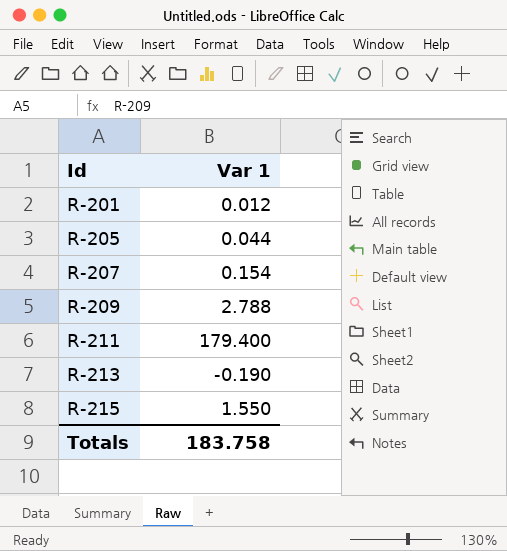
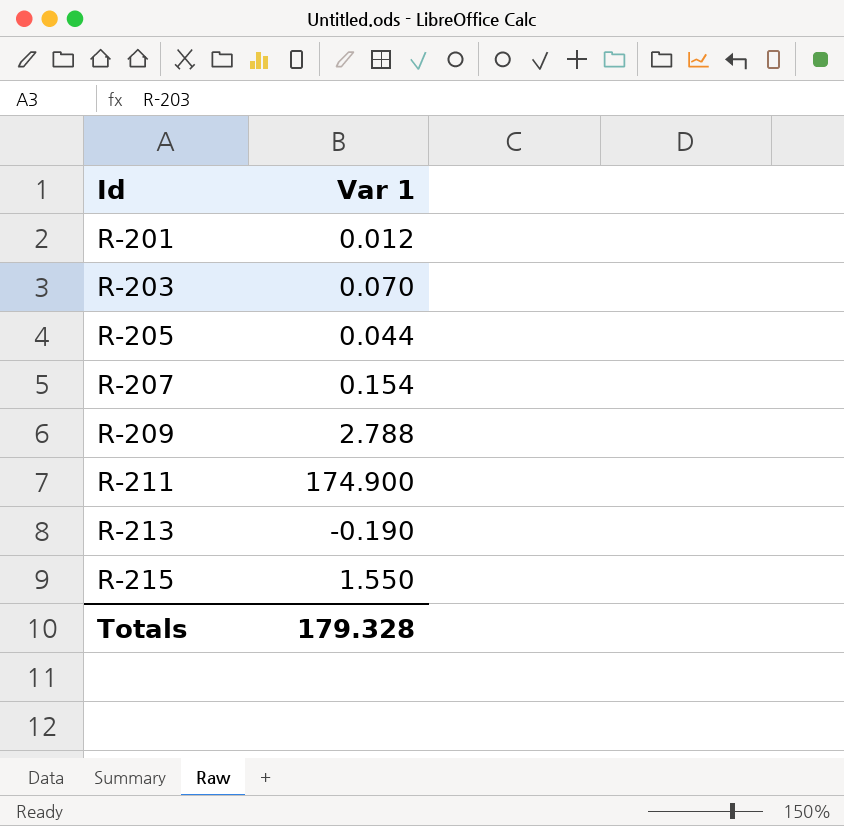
row R-203: none -> 0.070
R-211 | Var 1: 179.400 -> 174.900
Totals | Var 1: 183.758 -> 179.328

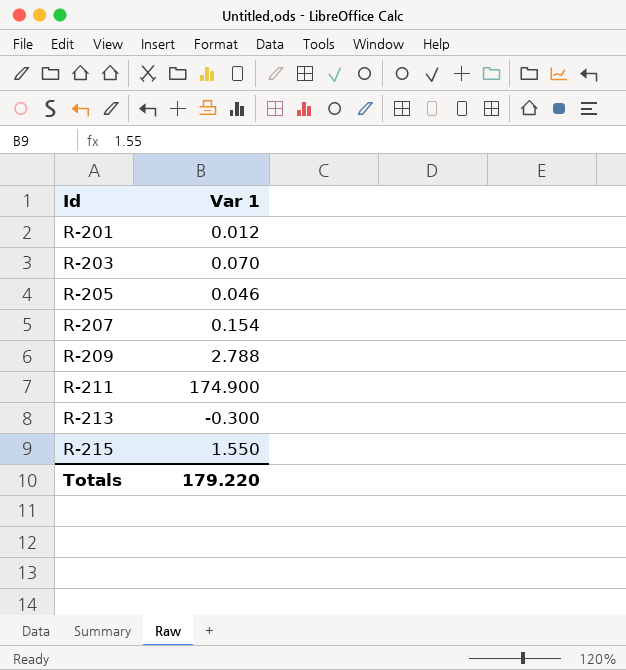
R-205 | Var 1: 0.044 -> 0.046
R-213 | Var 1: -0.190 -> -0.300
Totals | Var 1: 179.328 -> 179.220

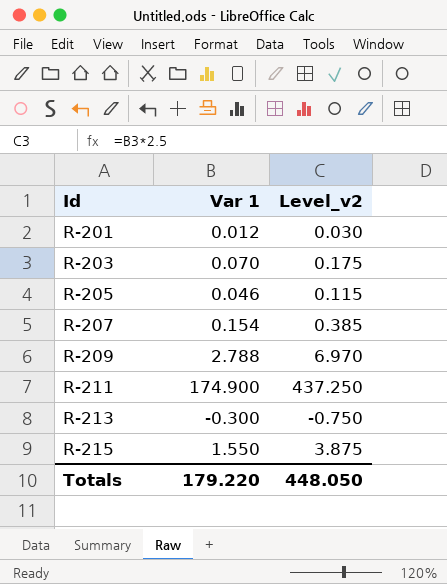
column Level_v2 | formula: none -> [Var 1] * 2.5

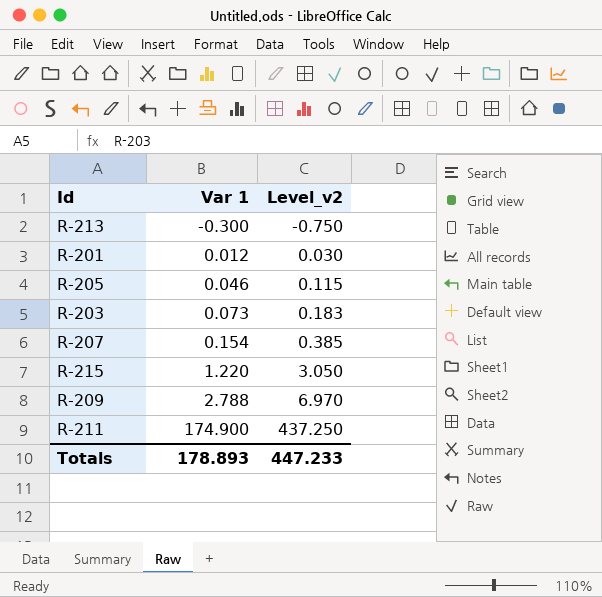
row order: Id ascending -> Var 1 ascending
R-203 | Var 1: 0.070 -> 0.073
R-203 | Level_v2: 0.175 -> 0.183
R-215 | Var 1: 1.550 -> 1.220
R-215 | Level_v2: 3.875 -> 3.050
Totals | Var 1: 179.220 -> 178.893
Totals | Level_v2: 448.050 -> 447.233

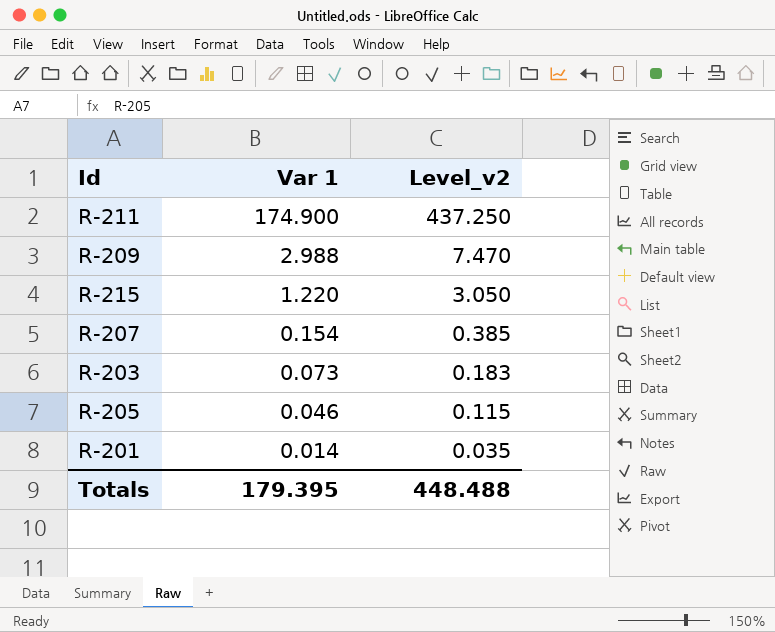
row order: Var 1 ascending -> Var 1 descending
row R-213: -0.300 | -0.750 -> none
R-209 | Var 1: 2.788 -> 2.988
R-209 | Level_v2: 6.970 -> 7.470
R-201 | Var 1: 0.012 -> 0.014
R-201 | Level_v2: 0.030 -> 0.035
Totals | Var 1: 178.893 -> 179.395
Totals | Level_v2: 447.233 -> 448.488

